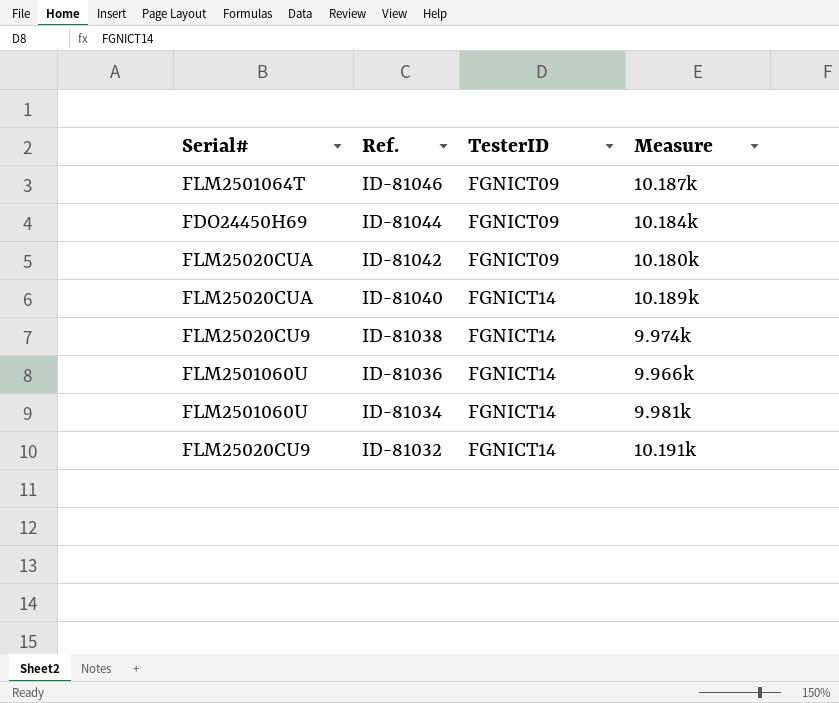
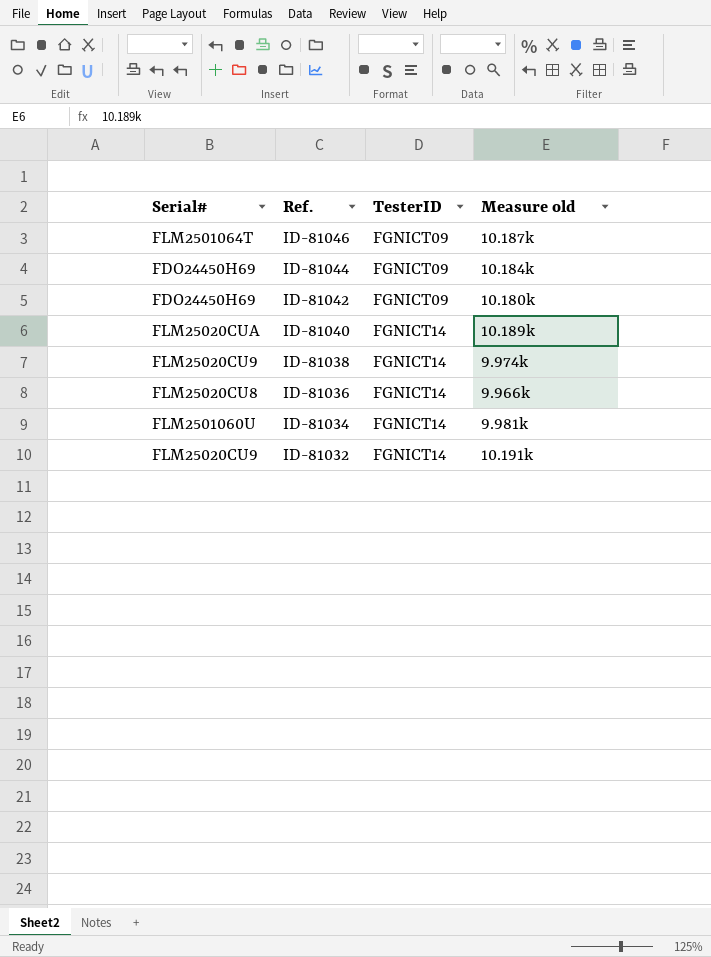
column name: Measure -> Measure old
ID-81042 | Serial#: FLM25020CUA -> FDO24450H69
ID-81036 | Serial#: FLM2501060U -> FLM25020CU8

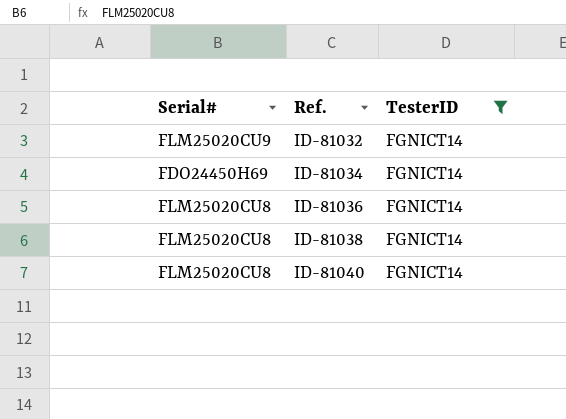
filter: none -> TesterID = FGNICT14
row order: Ref. descending -> Ref. ascending
column Measure old | position: 4 -> none
ID-81034 | Serial#: FLM2501060U -> FDO24450H69
ID-81038 | Serial#: FLM25020CU9 -> FLM25020CU8
ID-81040 | Serial#: FLM25020CUA -> FLM25020CU8

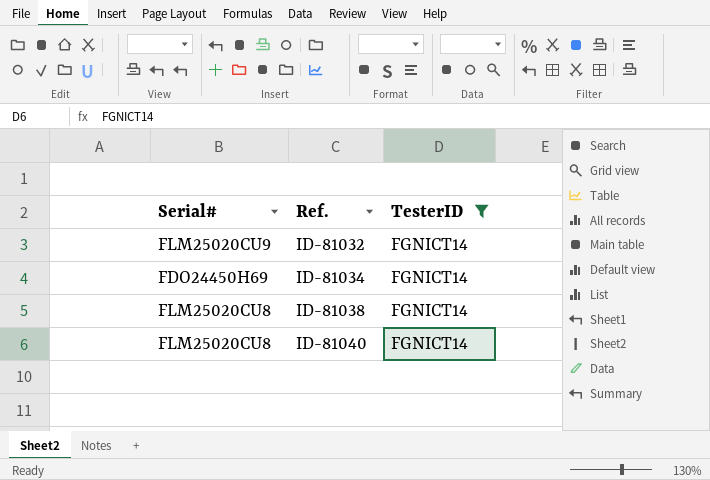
row ID-81036: FLM25020CU8 | FGNICT14 -> none

